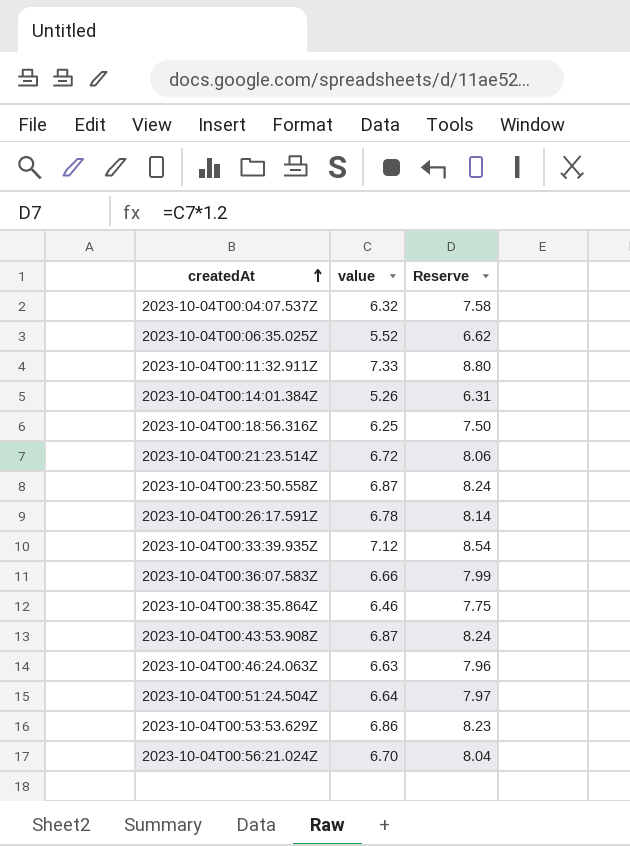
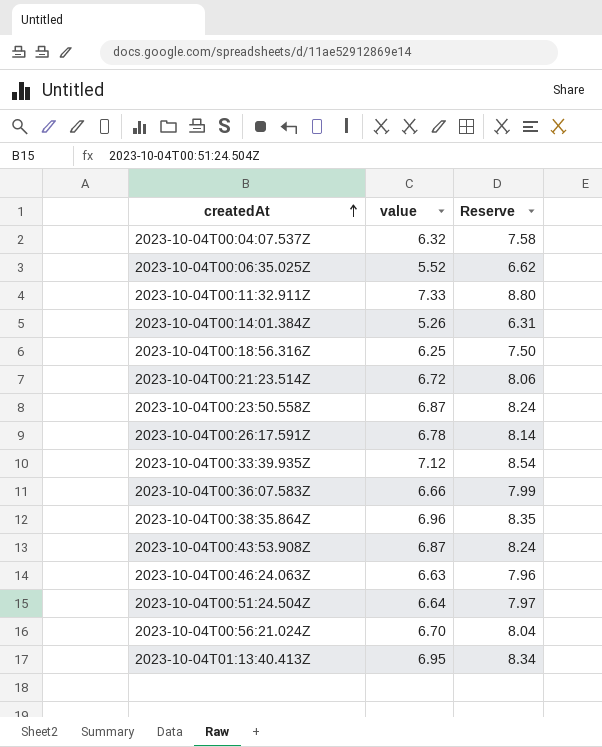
row 2023-10-04T00:53:53.629Z: 6.86 | 8.23 -> none
2023-10-04T00:38:35.864Z | value: 6.46 -> 6.96
2023-10-04T00:38:35.864Z | Reserve: 7.75 -> 8.35
row 2023-10-04T01:13:40.413Z: none -> 6.95 | 8.34

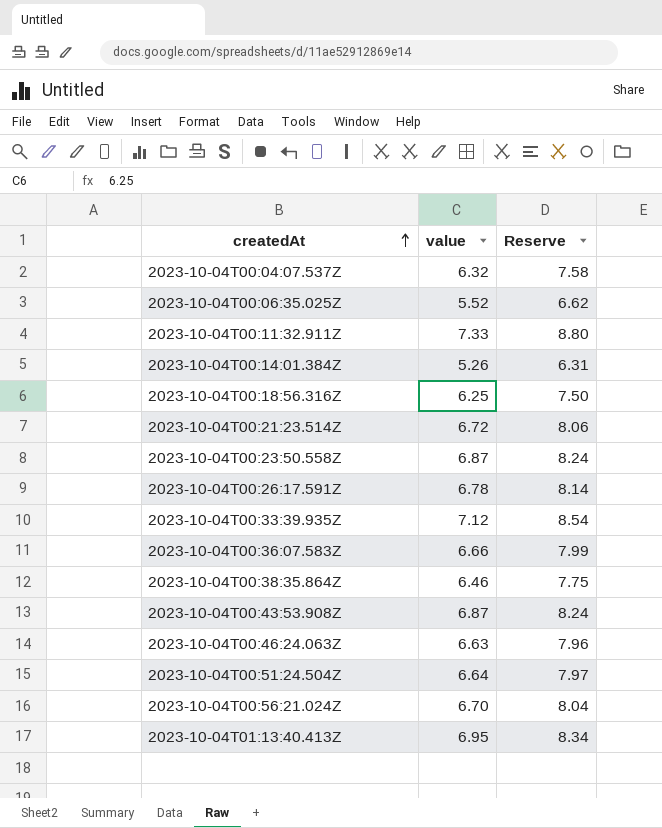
2023-10-04T00:38:35.864Z | value: 6.96 -> 6.46
2023-10-04T00:38:35.864Z | Reserve: 8.35 -> 7.75

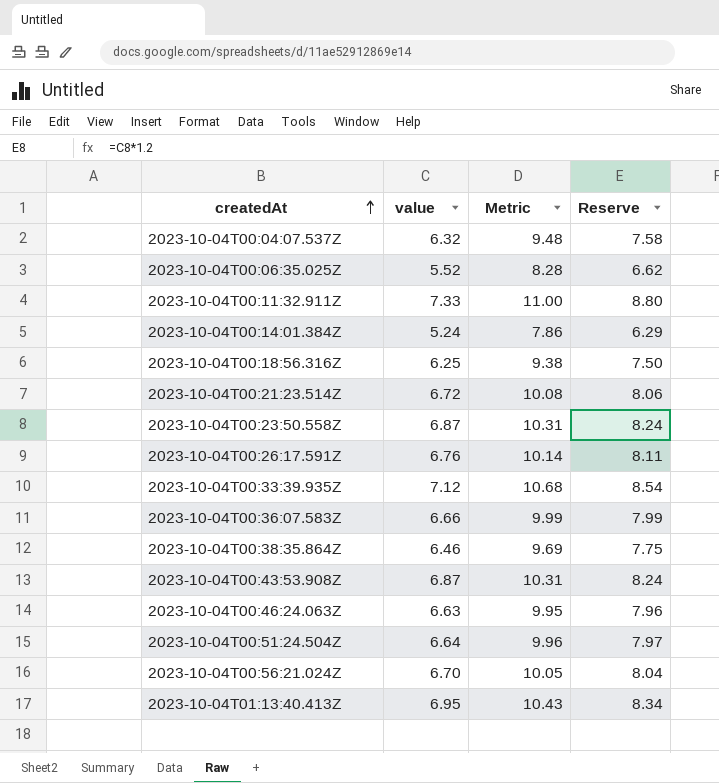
column Metric | formula: none -> [value] * 1.5
2023-10-04T00:14:01.384Z | value: 5.26 -> 5.24
2023-10-04T00:14:01.384Z | Reserve: 6.31 -> 6.29
2023-10-04T00:26:17.591Z | value: 6.78 -> 6.76
2023-10-04T00:26:17.591Z | Reserve: 8.14 -> 8.11

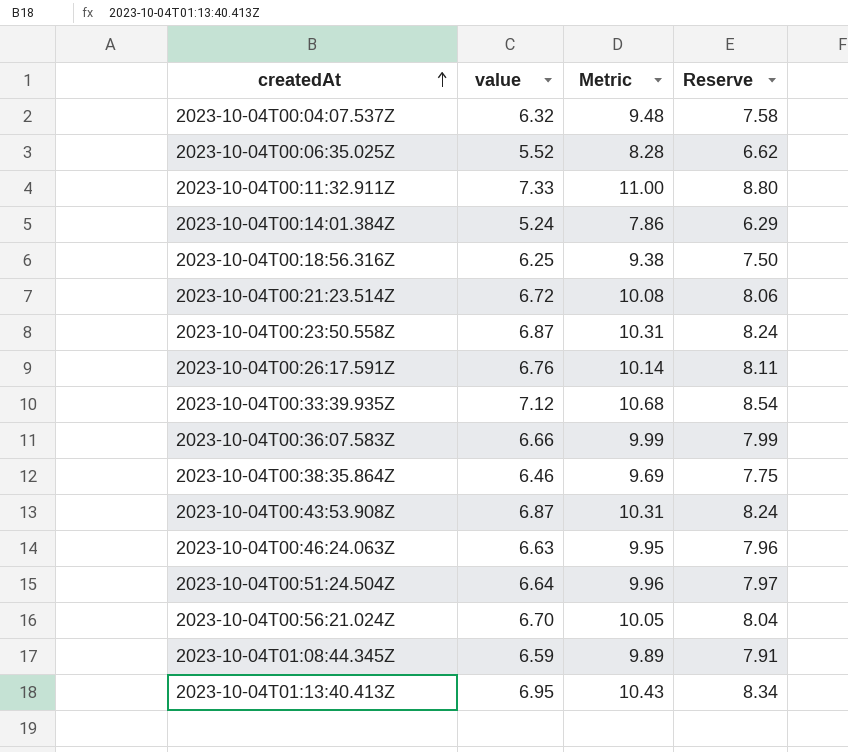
row 2023-10-04T01:08:44.345Z: none -> 6.59 | 9.89 | 7.91

